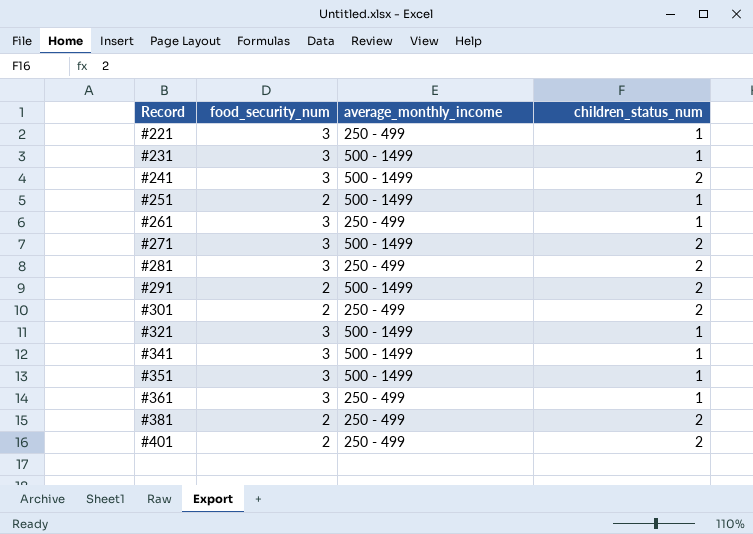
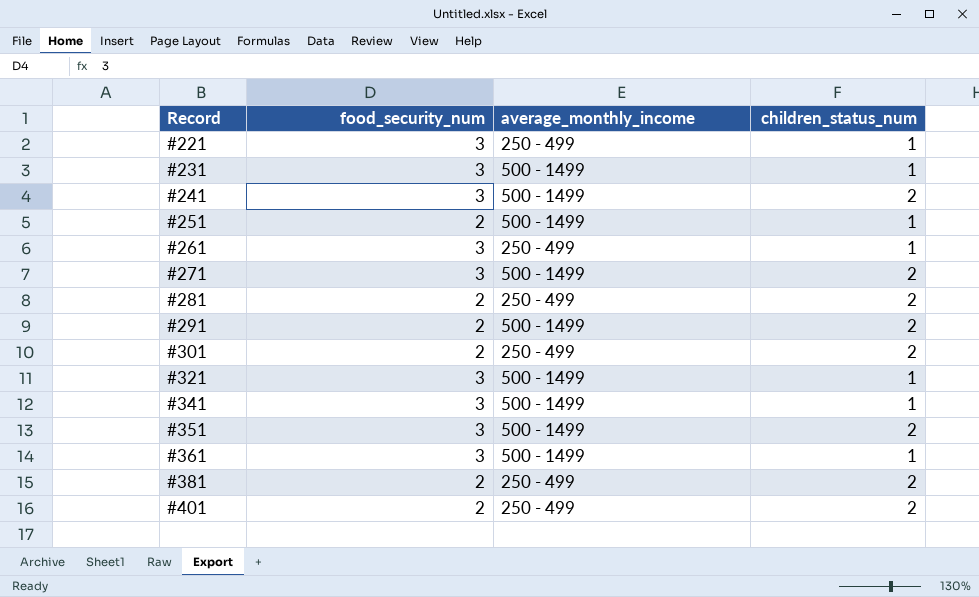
#281 | food_security_num: 3 -> 2
#351 | children_status_num: 1 -> 2
#361 | average_monthly_income: 250 - 499 -> 500 - 1499

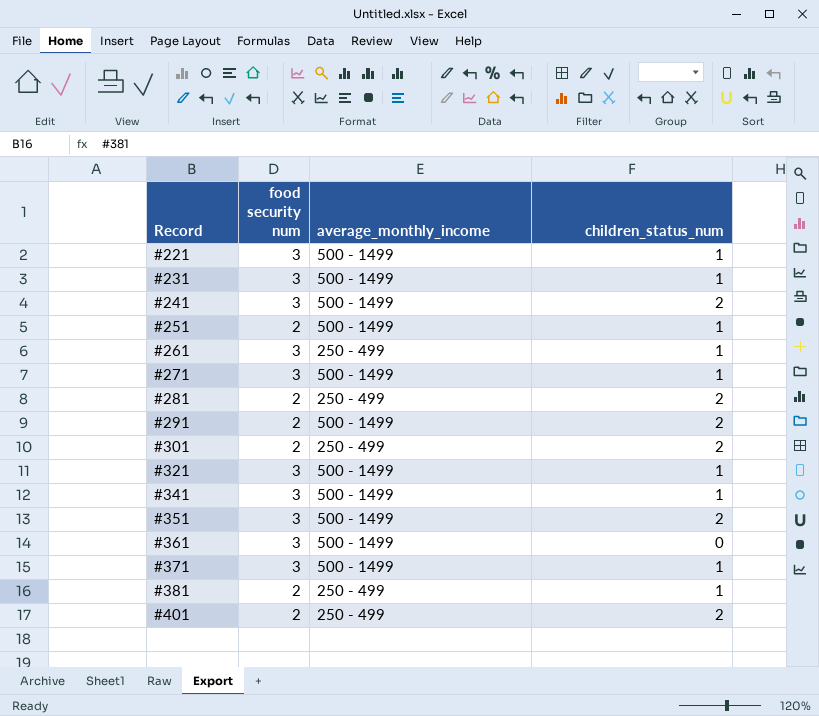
column name: food_security_num -> food security num
#221 | average_monthly_income: 250 - 499 -> 500 - 1499
#271 | children_status_num: 2 -> 1
#361 | children_status_num: 1 -> 0
row #371: none -> 3 | 500 - 1499 | 1
#381 | children_status_num: 2 -> 1

